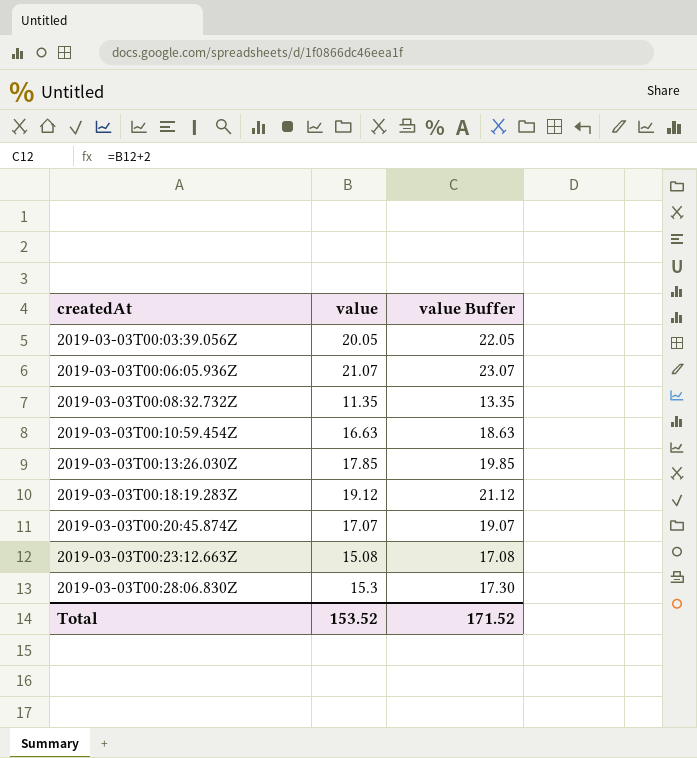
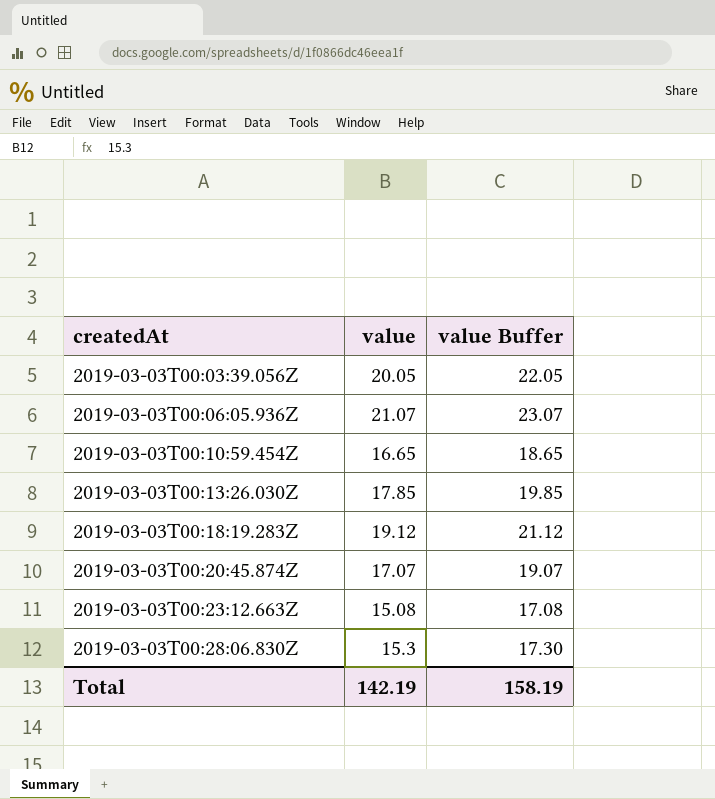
row 2019-03-03T00:08:32.732Z: 11.35 | 13.35 -> none
2019-03-03T00:10:59.454Z | value: 16.63 -> 16.65
2019-03-03T00:10:59.454Z | value Buffer: 18.63 -> 18.65
Total | value: 153.52 -> 142.19
Total | value Buffer: 171.52 -> 158.19

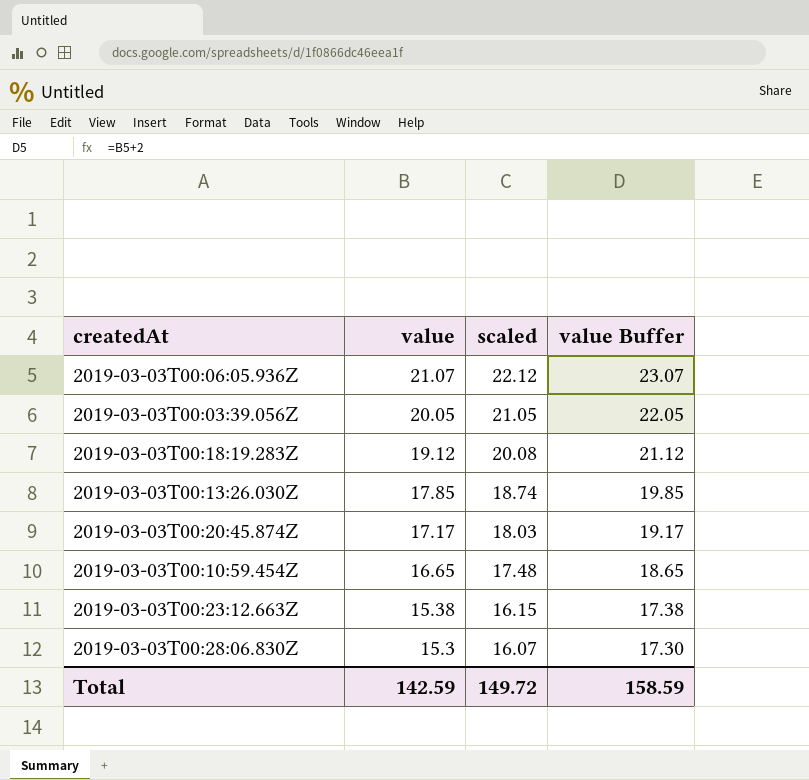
row order: createdAt ascending -> value descending
column scaled | formula: none -> [value] * 1.05
2019-03-03T00:20:45.874Z | value: 17.07 -> 17.17
2019-03-03T00:20:45.874Z | value Buffer: 19.07 -> 19.17
2019-03-03T00:23:12.663Z | value: 15.08 -> 15.38
2019-03-03T00:23:12.663Z | value Buffer: 17.08 -> 17.38
Total | value: 142.19 -> 142.59
Total | value Buffer: 158.19 -> 158.59

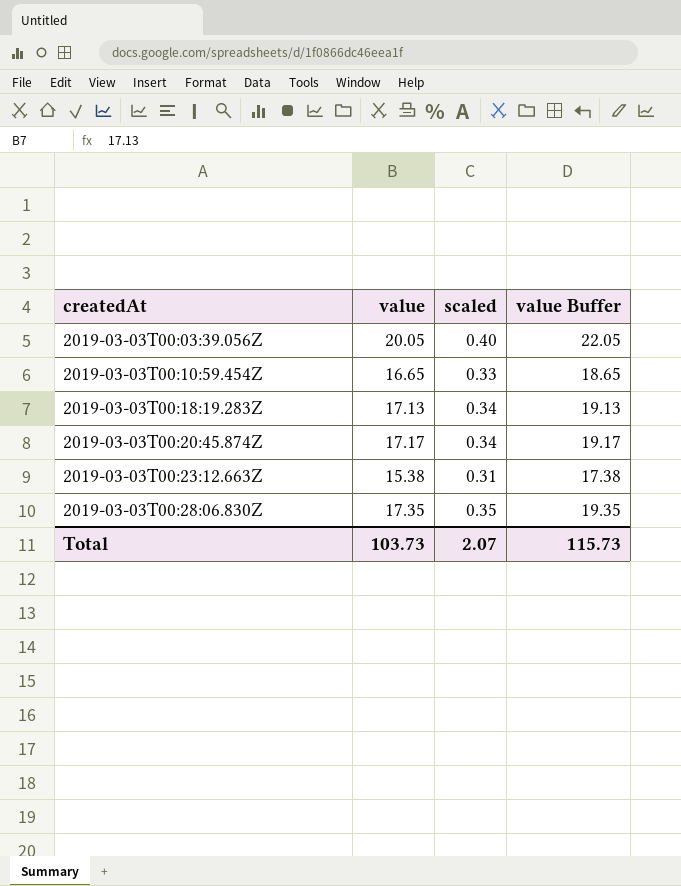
row order: value descending -> createdAt ascending
column scaled | formula: [value] * 1.05 -> [value] * 0.02
row 2019-03-03T00:06:05.936Z: 21.07 | 22.12 | 23.07 -> none
row 2019-03-03T00:13:26.030Z: 17.85 | 18.74 | 19.85 -> none
2019-03-03T00:18:19.283Z | value: 19.12 -> 17.13
2019-03-03T00:18:19.283Z | value Buffer: 21.12 -> 19.13
2019-03-03T00:28:06.830Z | value: 15.3 -> 17.35
2019-03-03T00:28:06.830Z | value Buffer: 17.30 -> 19.35
Total | value: 142.59 -> 103.73
Total | scaled: 149.72 -> 2.07
Total | value Buffer: 158.59 -> 115.73

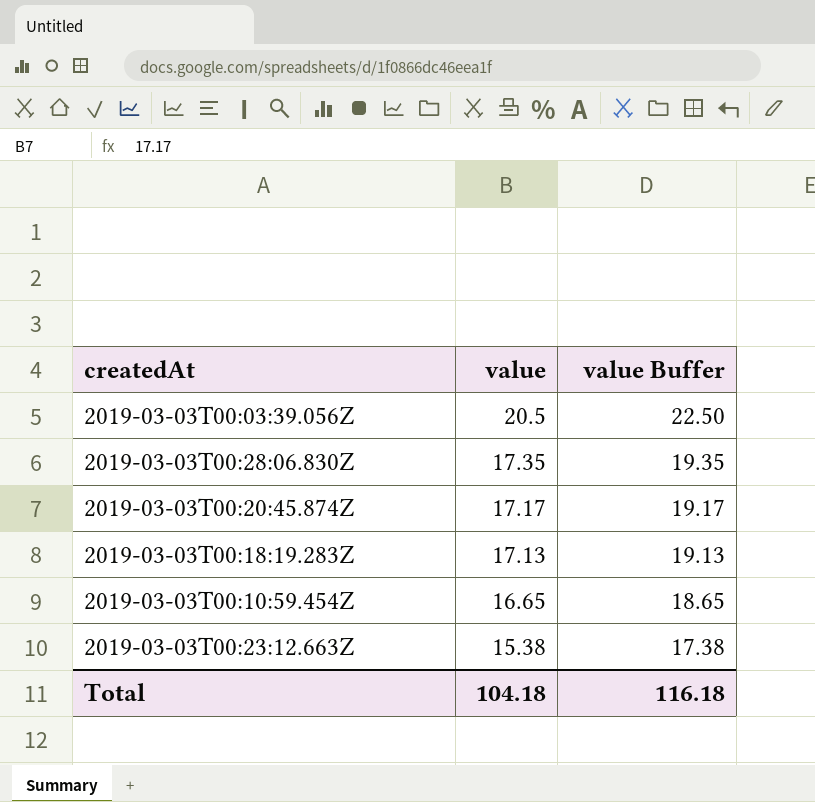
row order: createdAt ascending -> value descending
column scaled | formula: [value] * 0.02 -> none
2019-03-03T00:03:39.056Z | value: 20.05 -> 20.5
2019-03-03T00:03:39.056Z | value Buffer: 22.05 -> 22.50
Total | value: 103.73 -> 104.18
Total | value Buffer: 115.73 -> 116.18

